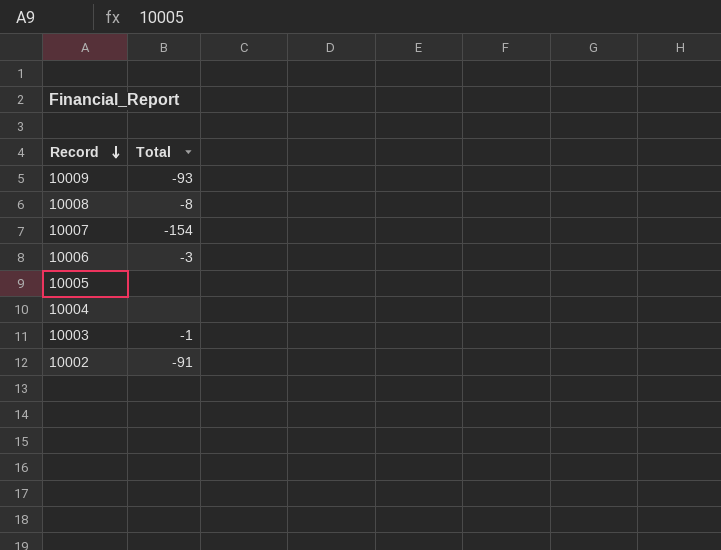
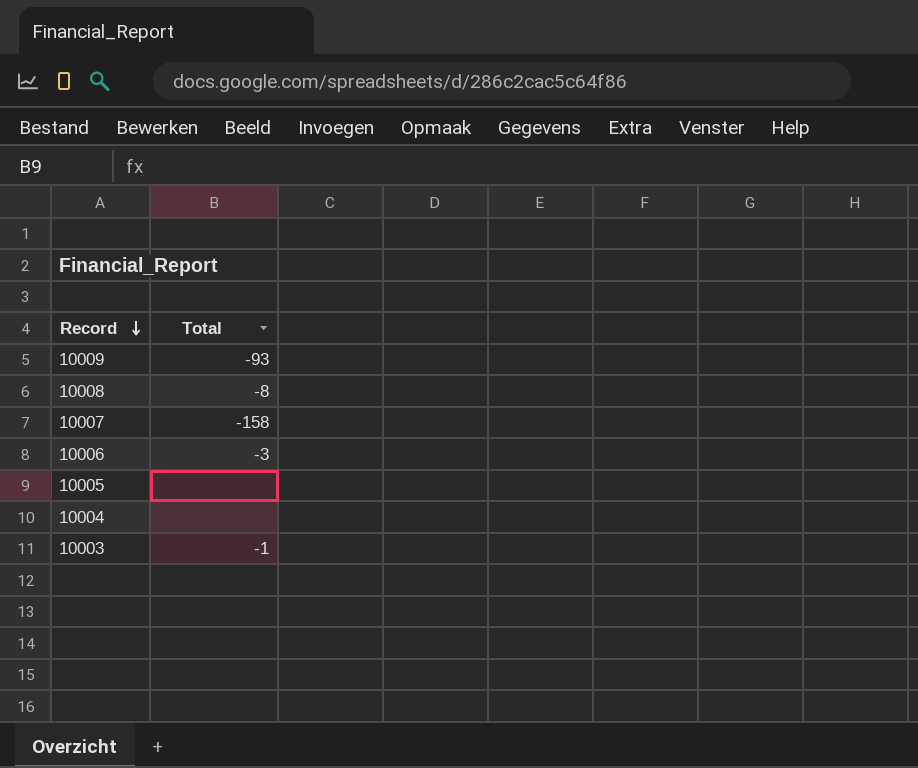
row 10002: -91 -> none
10007 | Total: -154 -> -158

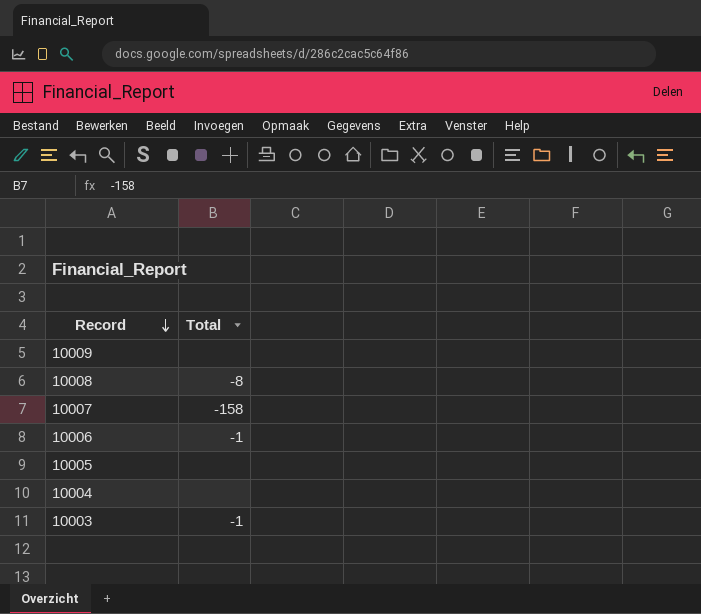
10009 | Total: -93 -> none
10006 | Total: -3 -> -1

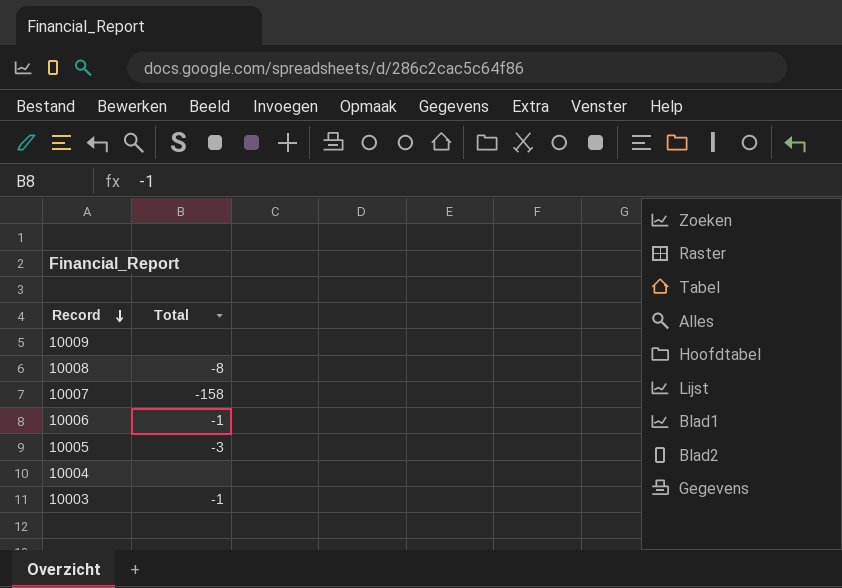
10005 | Total: none -> -3

